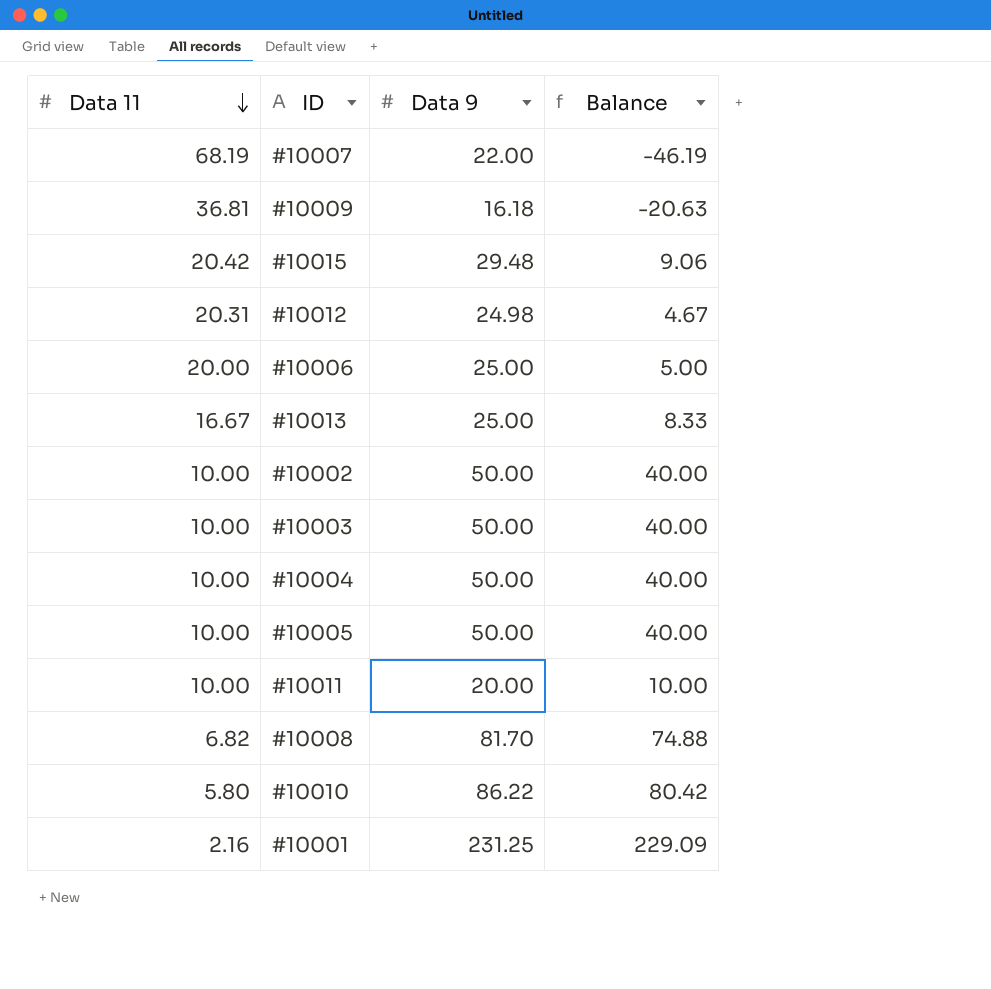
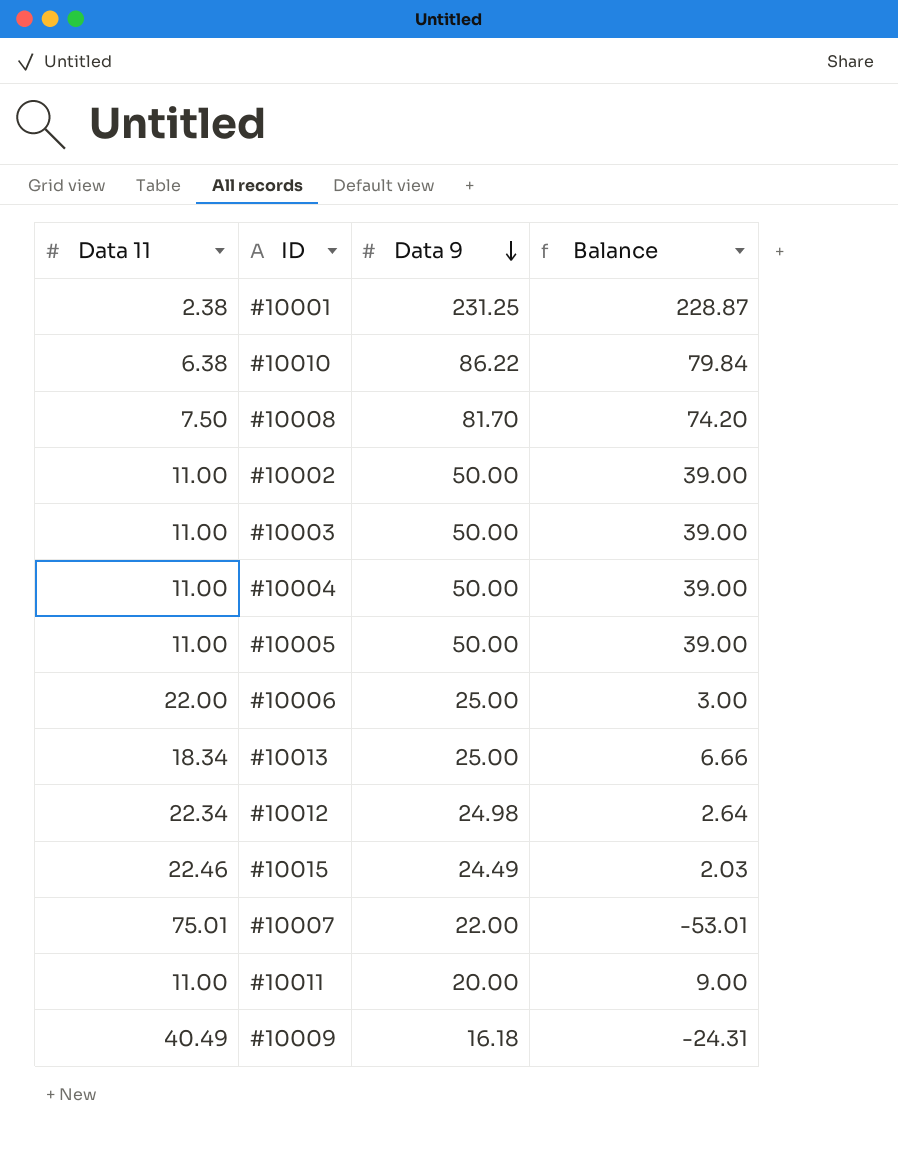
row order: Data 11 descending -> Data 9 descending
#10001 | Data 11: 2.16 -> 2.38
#10001 | Balance: 229.09 -> 228.87
#10010 | Data 11: 5.80 -> 6.38
#10010 | Balance: 80.42 -> 79.84
#10008 | Data 11: 6.82 -> 7.50
#10008 | Balance: 74.88 -> 74.20
#10002 | Data 11: 10.00 -> 11.00
#10002 | Balance: 40.00 -> 39.00
#10003 | Data 11: 10.00 -> 11.00
#10003 | Balance: 40.00 -> 39.00
#10004 | Data 11: 10.00 -> 11.00
#10004 | Balance: 40.00 -> 39.00
#10005 | Data 11: 10.00 -> 11.00
#10005 | Balance: 40.00 -> 39.00
#10006 | Data 11: 20.00 -> 22.00
#10006 | Balance: 5.00 -> 3.00
#10013 | Data 11: 16.67 -> 18.34
#10013 | Balance: 8.33 -> 6.66
#10012 | Data 11: 20.31 -> 22.34
#10012 | Balance: 4.67 -> 2.64
#10015 | Data 11: 20.42 -> 22.46
#10015 | Data 9: 29.48 -> 24.49
#10015 | Balance: 9.06 -> 2.03
#10007 | Data 11: 68.19 -> 75.01
#10007 | Balance: -46.19 -> -53.01
#10011 | Data 11: 10.00 -> 11.00
#10011 | Balance: 10.00 -> 9.00
#10009 | Data 11: 36.81 -> 40.49
#10009 | Balance: -20.63 -> -24.31

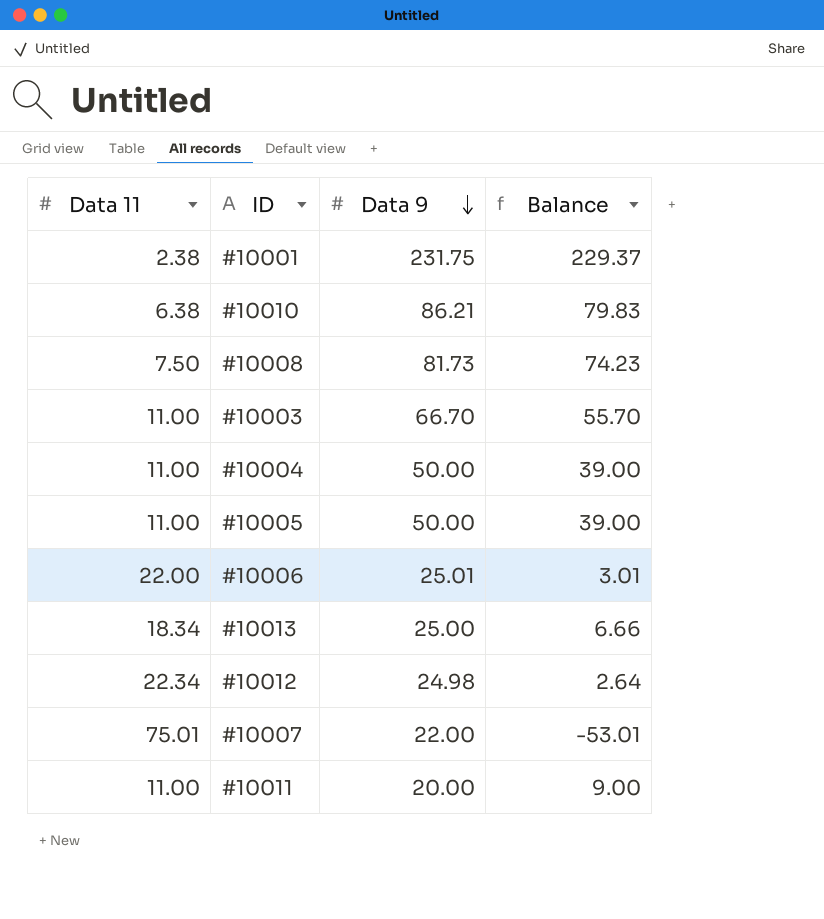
row #10002: 11.00 | 50.00 | 39.00 -> none
row #10015: 22.46 | 24.49 | 2.03 -> none
row #10009: 40.49 | 16.18 | -24.31 -> none
#10001 | Data 9: 231.25 -> 231.75
#10001 | Balance: 228.87 -> 229.37
#10010 | Data 9: 86.22 -> 86.21
#10010 | Balance: 79.84 -> 79.83
#10008 | Data 9: 81.70 -> 81.73
#10008 | Balance: 74.20 -> 74.23
#10003 | Data 9: 50.00 -> 66.70
#10003 | Balance: 39.00 -> 55.70
#10006 | Data 9: 25.00 -> 25.01
#10006 | Balance: 3.00 -> 3.01

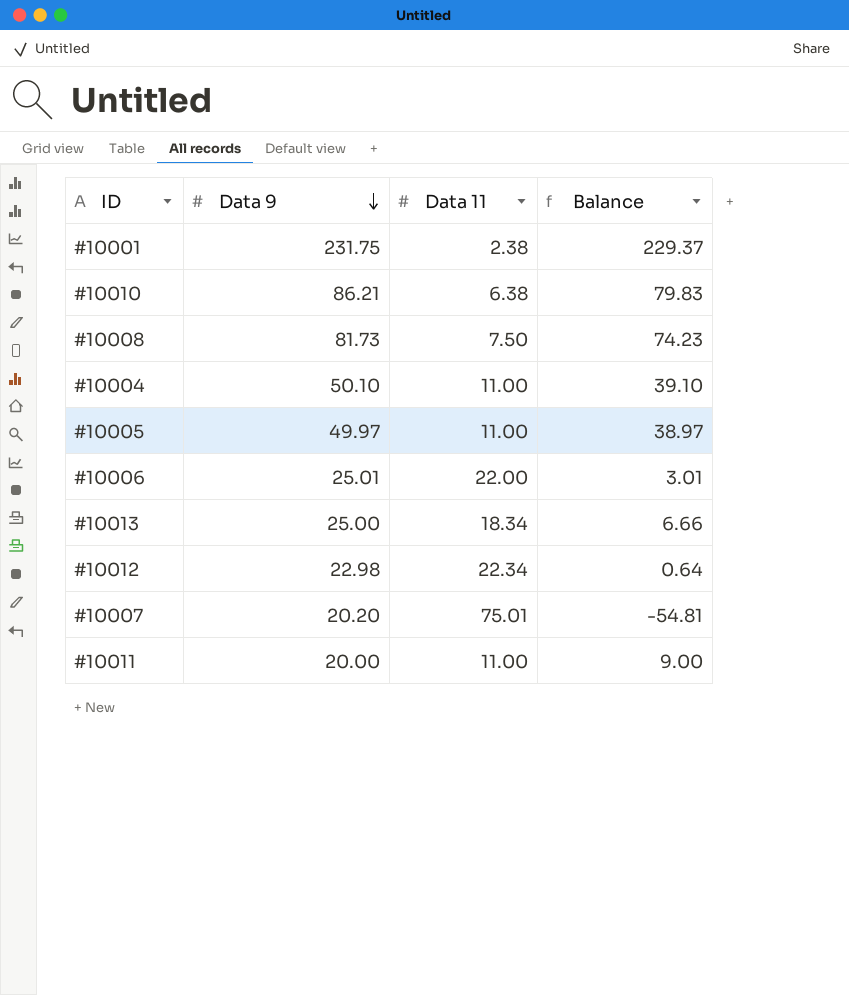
column Data 11 | position: 1 -> 3
row #10003: 11.00 | 66.70 | 55.70 -> none
#10004 | Data 9: 50.00 -> 50.10
#10004 | Balance: 39.00 -> 39.10
#10005 | Data 9: 50.00 -> 49.97
#10005 | Balance: 39.00 -> 38.97
#10012 | Data 9: 24.98 -> 22.98
#10012 | Balance: 2.64 -> 0.64
#10007 | Data 9: 22.00 -> 20.20
#10007 | Balance: -53.01 -> -54.81

